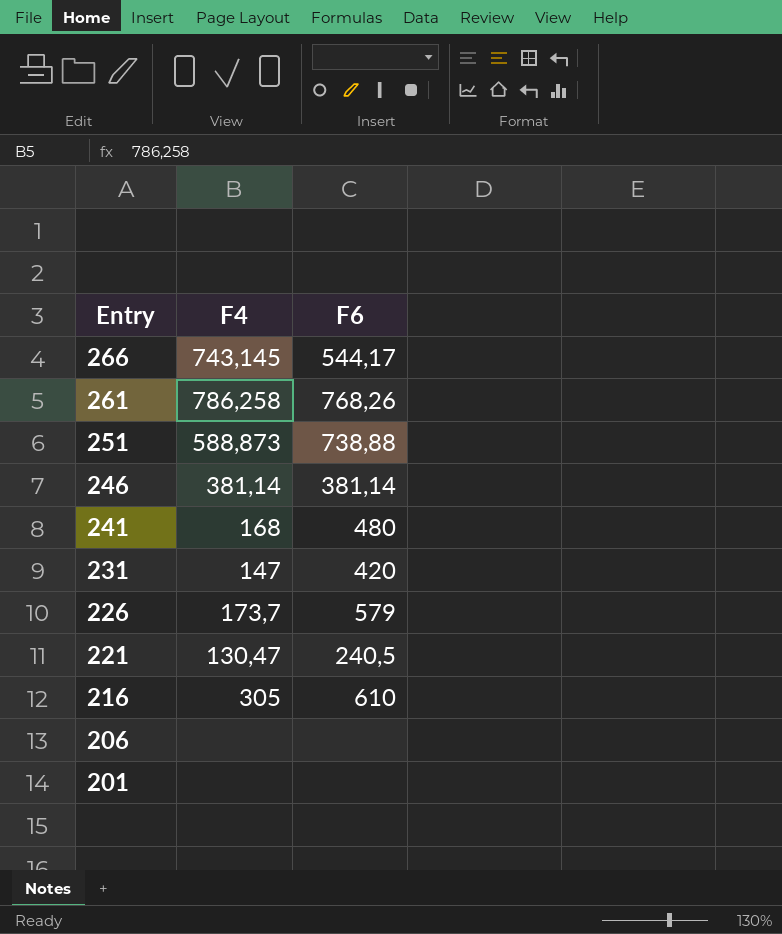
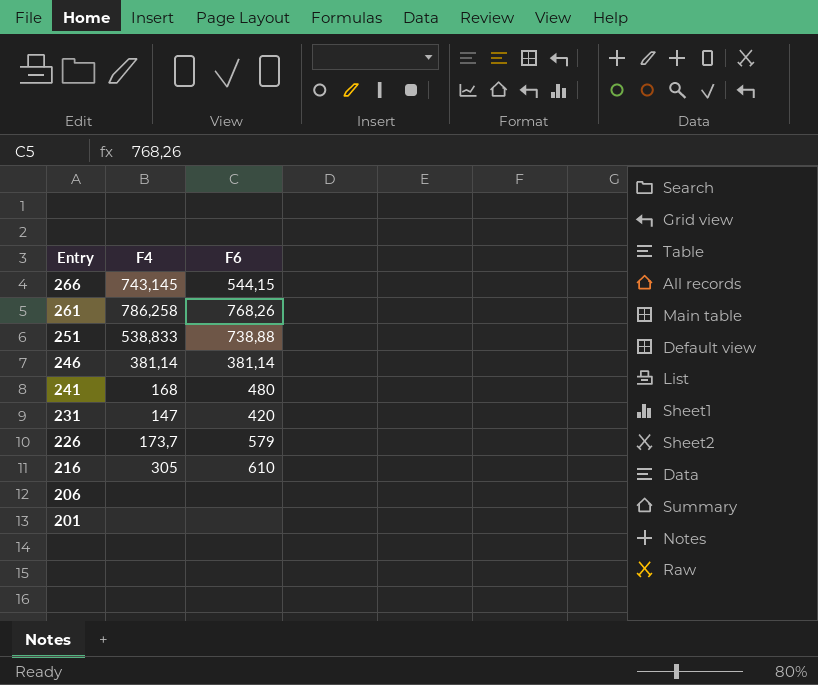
row 221: 130,47 | 240,5 -> none
266 | F6: 544,17 -> 544,15
251 | F4: 588,873 -> 538,833

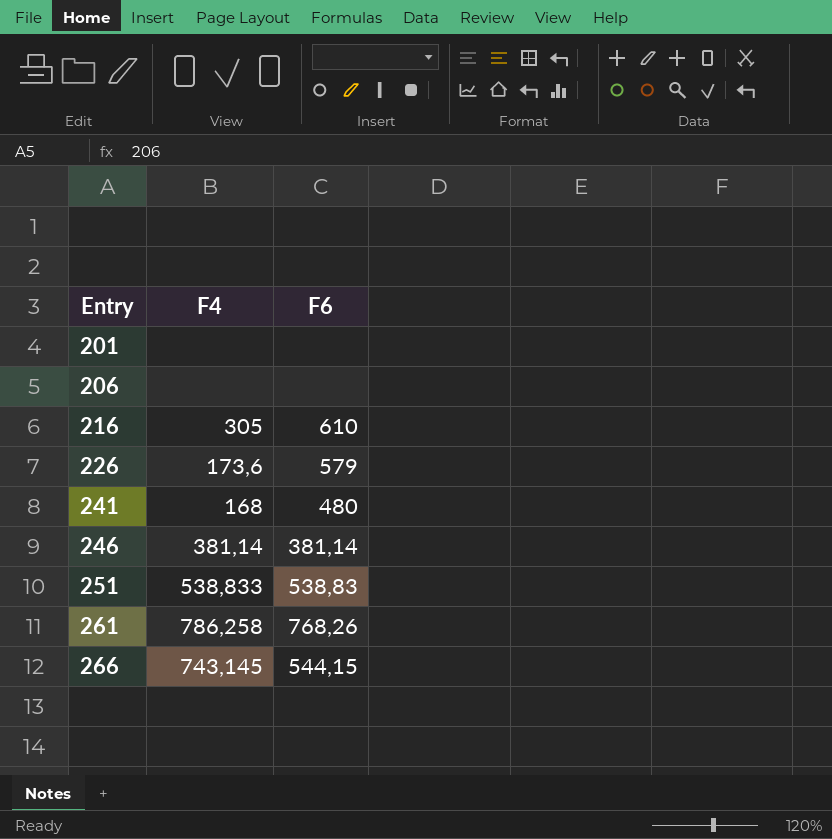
row order: Entry descending -> Entry ascending
row 231: 147 | 420 -> none
226 | F4: 173,7 -> 173,6
251 | F6: 738,88 -> 538,83

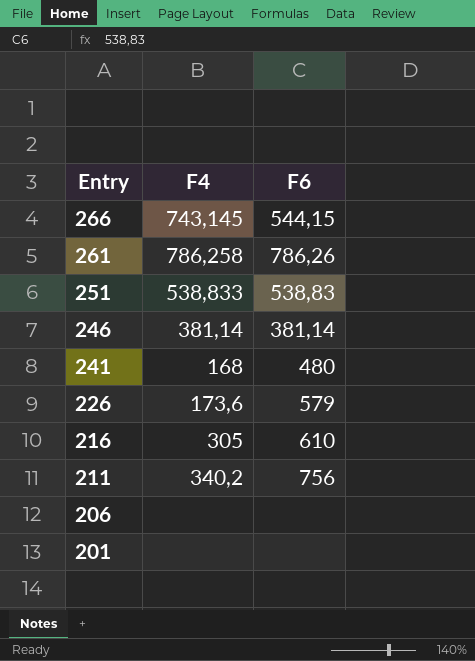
row order: Entry ascending -> Entry descending
261 | F6: 768,26 -> 786,26
row 211: none -> 340,2 | 756

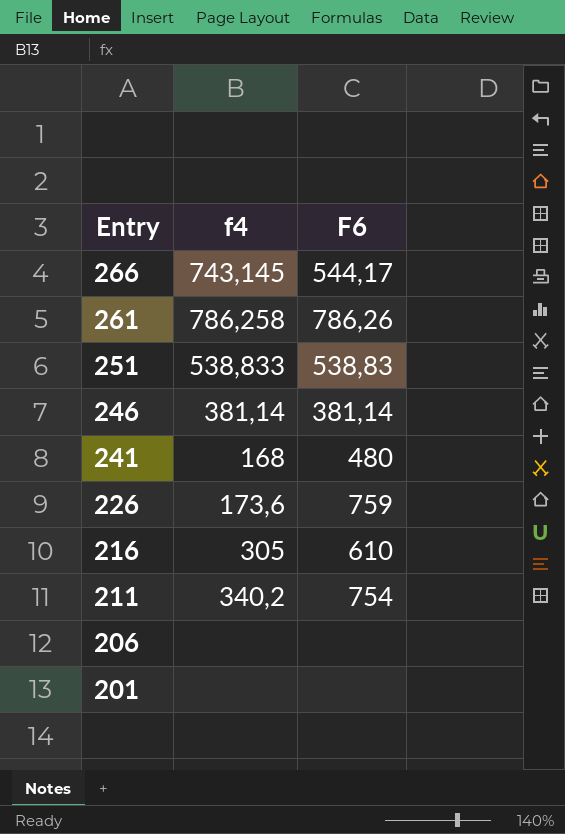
column name: F4 -> f4
266 | F6: 544,15 -> 544,17
226 | F6: 579 -> 759
211 | F6: 756 -> 754

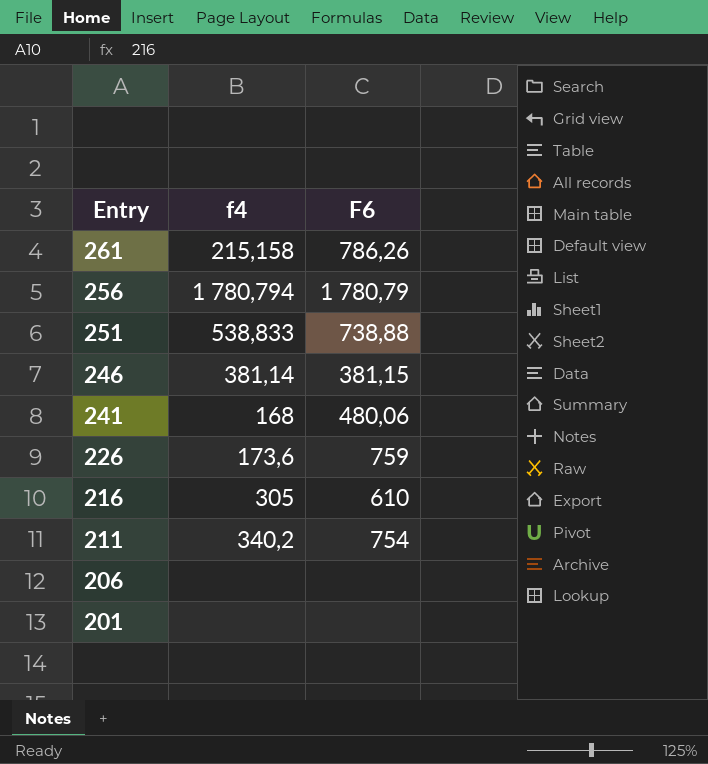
row 266: 743,145 | 544,17 -> none
261 | f4: 786,258 -> 215,158
row 256: none -> 1 780,794 | 1 780,79
251 | F6: 538,83 -> 738,88
246 | F6: 381,14 -> 381,15
241 | F6: 480 -> 480,06

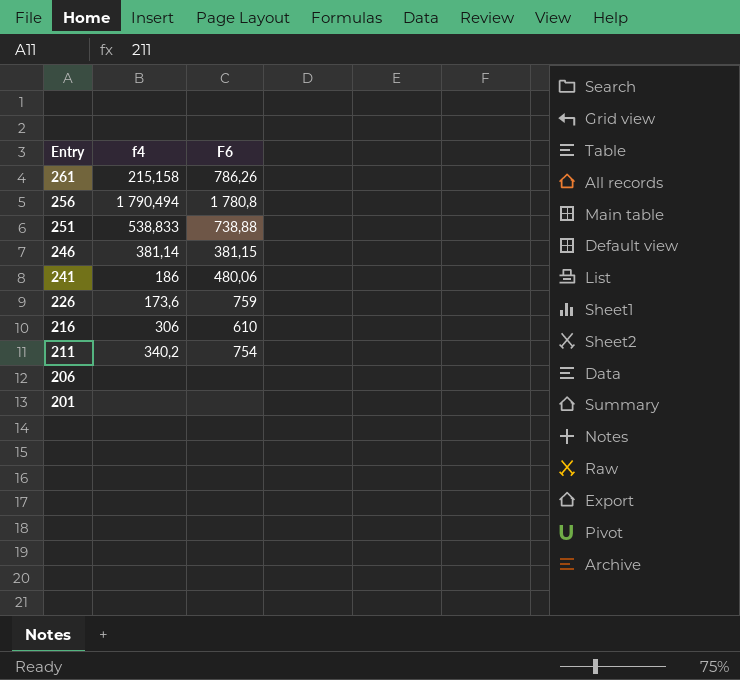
256 | f4: 1 780,794 -> 1 790,494
256 | F6: 1 780,79 -> 1 780,8
241 | f4: 168 -> 186
216 | f4: 305 -> 306

